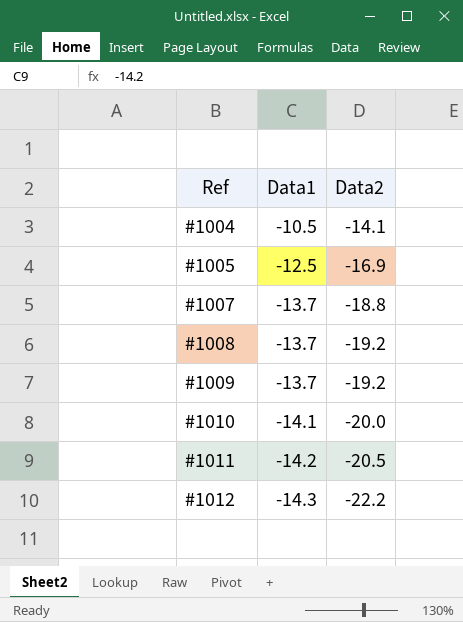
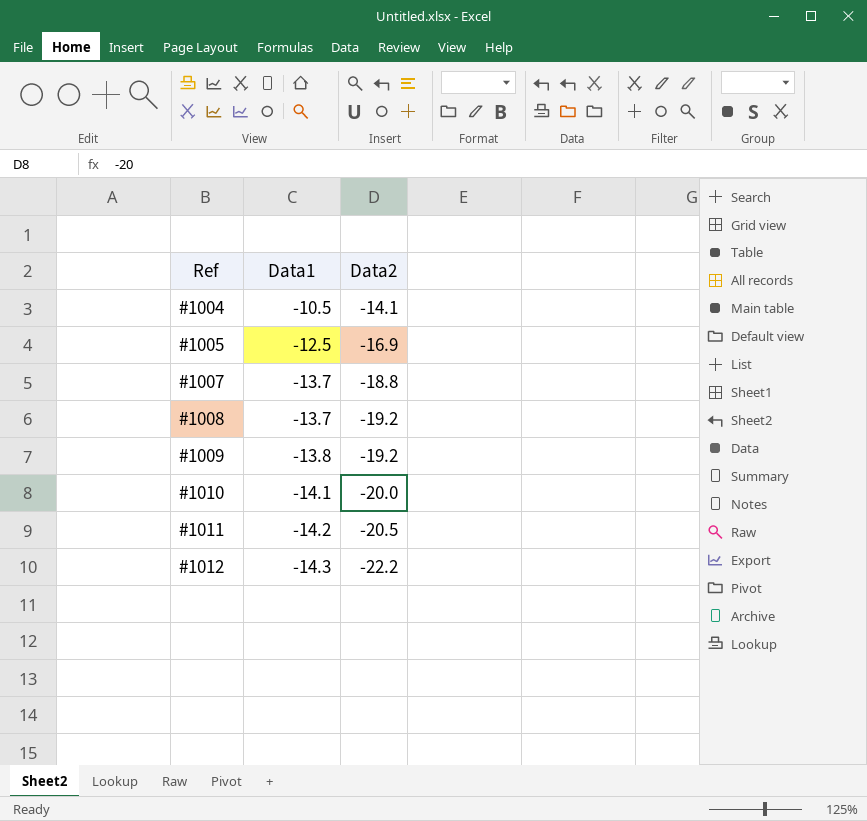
#1009 | Data1: -13.7 -> -13.8

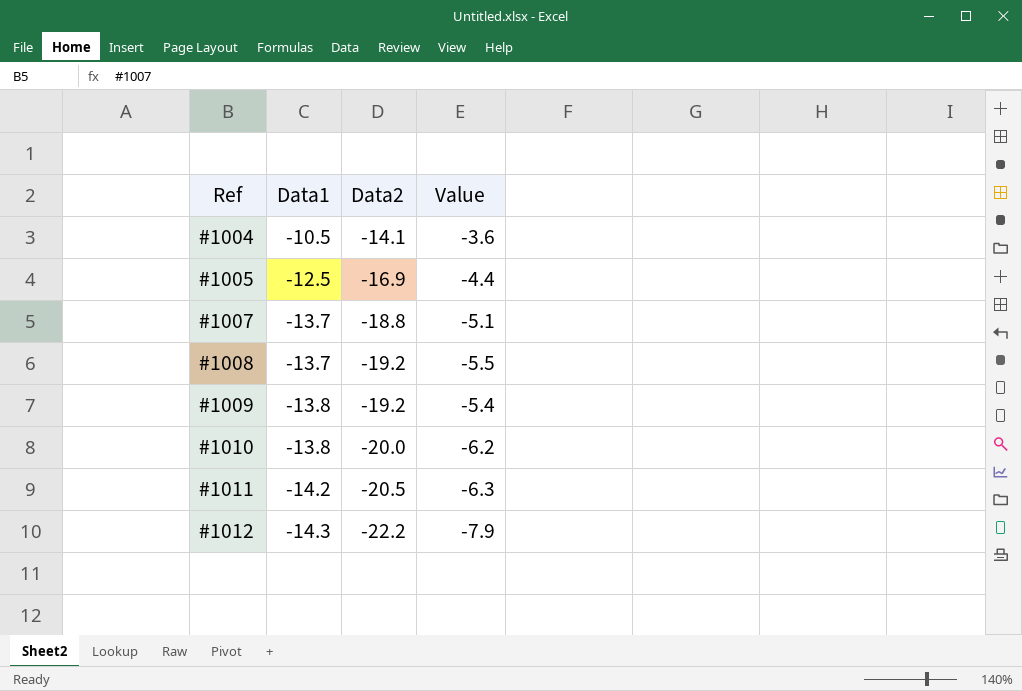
column Value | formula: none -> [Data2] - [Data1]
#1010 | Data1: -14.1 -> -13.8

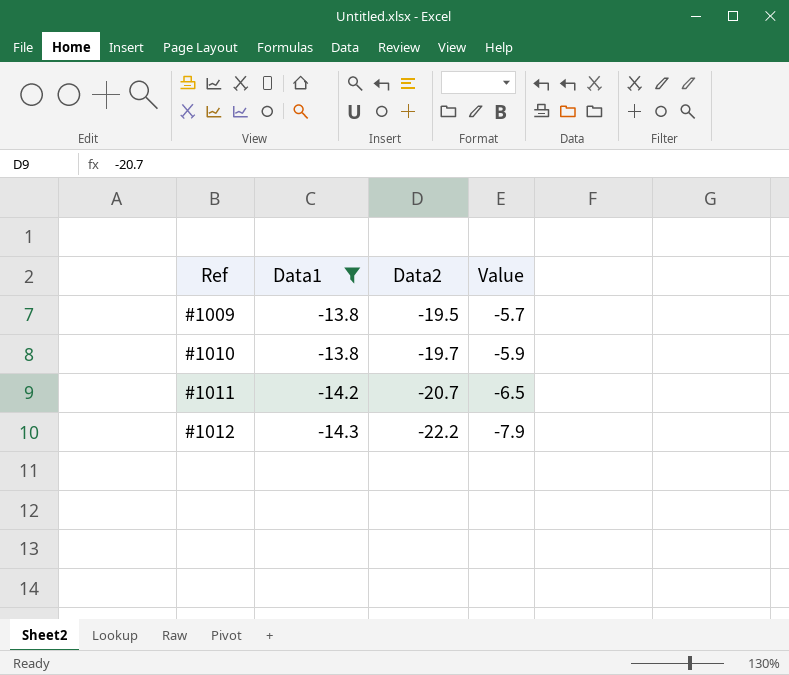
filter: none -> Data1 <= -13.8
#1009 | Data2: -19.2 -> -19.5
#1009 | Value: -5.4 -> -5.7
#1010 | Data2: -20.0 -> -19.7
#1010 | Value: -6.2 -> -5.9
#1011 | Data2: -20.5 -> -20.7
#1011 | Value: -6.3 -> -6.5

